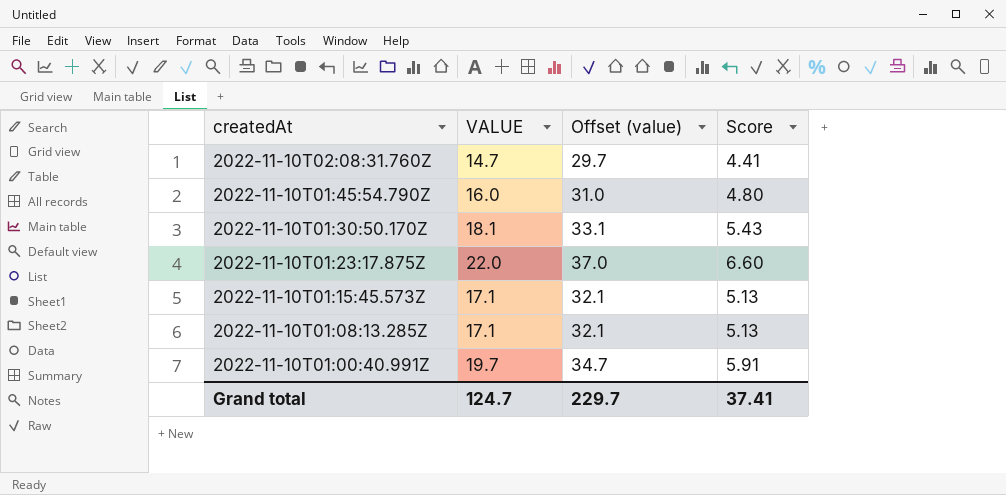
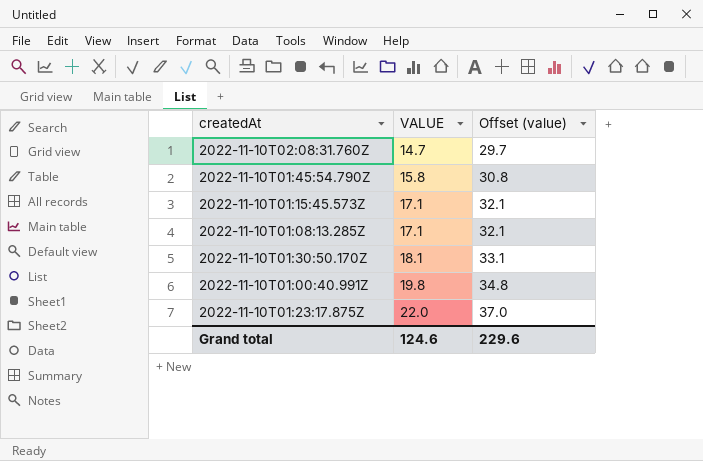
row order: createdAt descending -> VALUE ascending
column Score | formula: [VALUE] * 0.3 -> none
2022-11-10T01:45:54.790Z | VALUE: 16.0 -> 15.8
2022-11-10T01:45:54.790Z | Offset (value): 31.0 -> 30.8
2022-11-10T01:00:40.991Z | VALUE: 19.7 -> 19.8
2022-11-10T01:00:40.991Z | Offset (value): 34.7 -> 34.8
Grand total | VALUE: 124.7 -> 124.6
Grand total | Offset (value): 229.7 -> 229.6

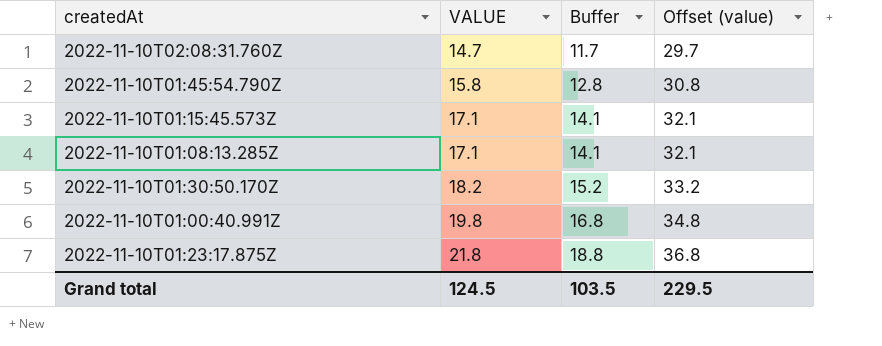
column Buffer | formula: none -> [VALUE] - 3
2022-11-10T01:30:50.170Z | VALUE: 18.1 -> 18.2
2022-11-10T01:30:50.170Z | Offset (value): 33.1 -> 33.2
2022-11-10T01:23:17.875Z | VALUE: 22.0 -> 21.8
2022-11-10T01:23:17.875Z | Offset (value): 37.0 -> 36.8
Grand total | VALUE: 124.6 -> 124.5
Grand total | Offset (value): 229.6 -> 229.5

